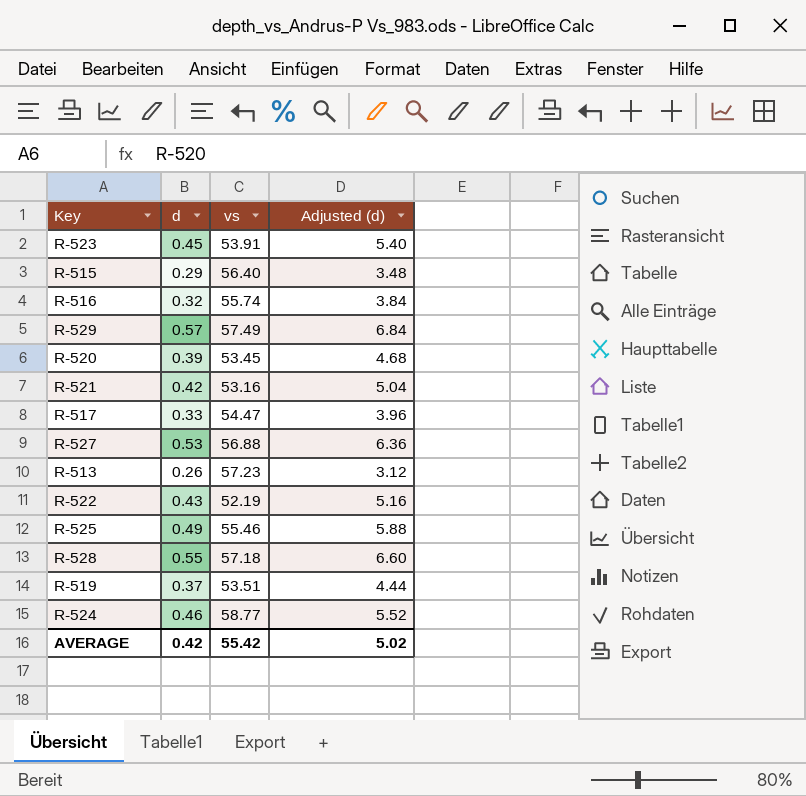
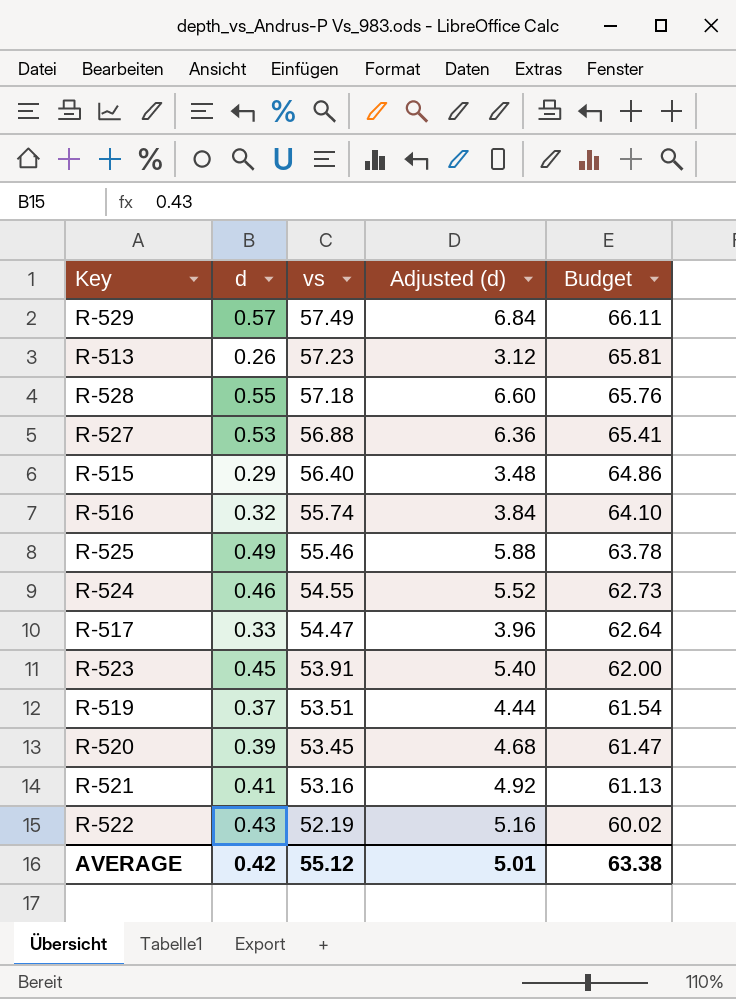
row order: none -> vs descending
column Budget | formula: none -> [vs] * 1.15
R-524 | vs: 58.77 -> 54.55
R-521 | d: 0.42 -> 0.41
R-521 | Adjusted (d): 5.04 -> 4.92
AVERAGE | vs: 55.42 -> 55.12
AVERAGE | Adjusted (d): 5.02 -> 5.01

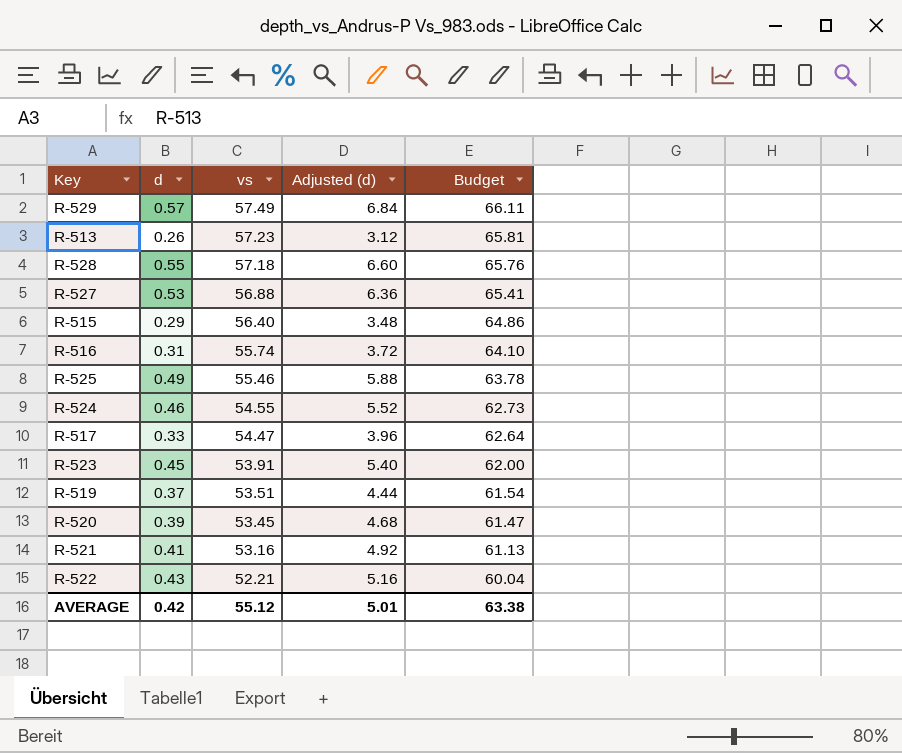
R-516 | d: 0.32 -> 0.31
R-516 | Adjusted (d): 3.84 -> 3.72
R-522 | vs: 52.19 -> 52.21
R-522 | Budget: 60.02 -> 60.04

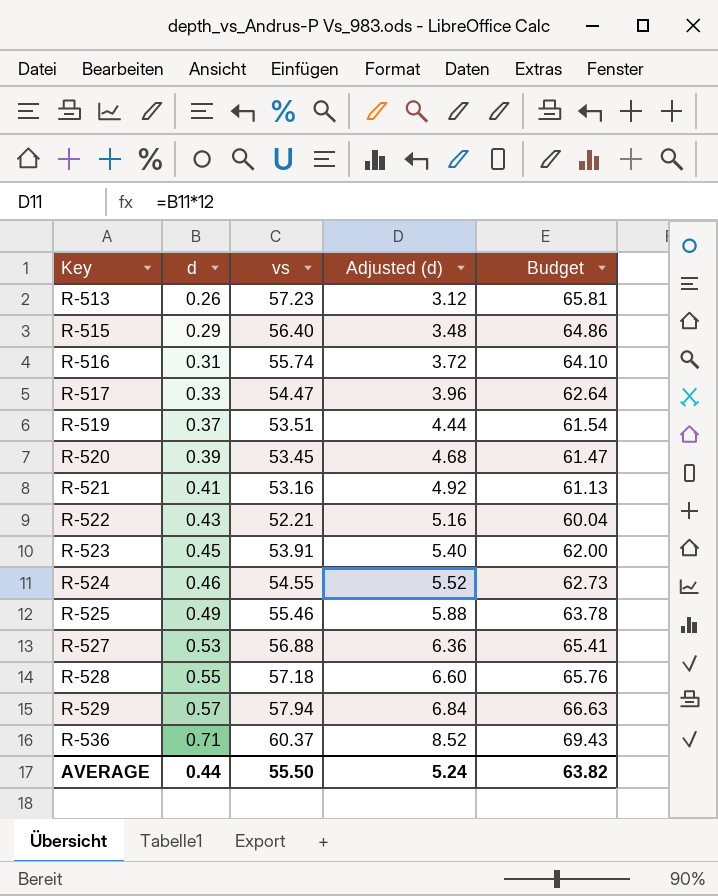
row order: vs descending -> Key ascending
R-529 | vs: 57.49 -> 57.94
R-529 | Budget: 66.11 -> 66.63
row R-536: none -> 0.71 | 60.37 | 8.52 | 69.43
AVERAGE | d: 0.42 -> 0.44
AVERAGE | vs: 55.12 -> 55.50
AVERAGE | Adjusted (d): 5.01 -> 5.24
AVERAGE | Budget: 63.38 -> 63.82

